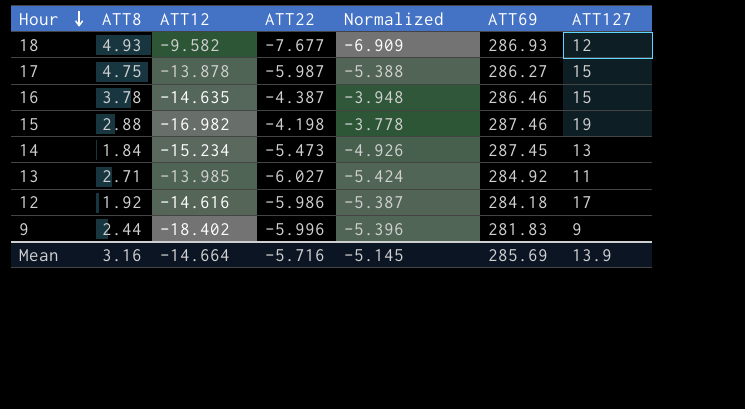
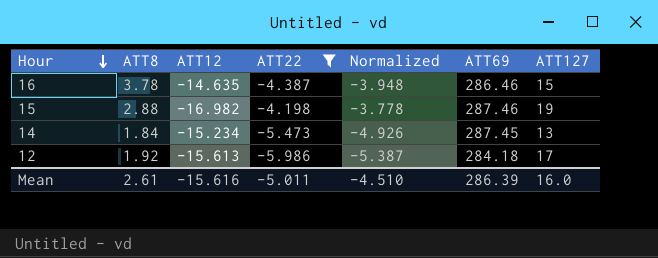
filter: none -> ATT22 >= -5.986
12 | ATT12: -14.616 -> -15.613
Mean | ATT8: 3.16 -> 2.61
Mean | ATT12: -14.664 -> -15.616
Mean | ATT22: -5.716 -> -5.011
Mean | Normalized: -5.145 -> -4.510
Mean | ATT69: 285.69 -> 286.39
Mean | ATT127: 13.9 -> 16.0

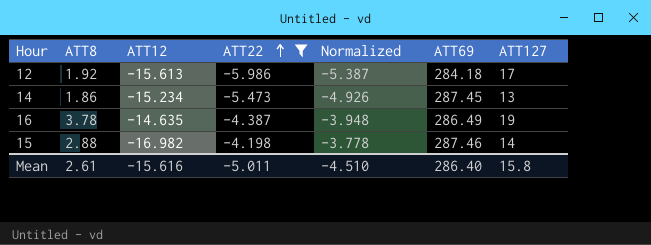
row order: Hour descending -> ATT22 ascending
14 | ATT8: 1.84 -> 1.86
16 | ATT69: 286.46 -> 286.49
16 | ATT127: 15 -> 19
15 | ATT127: 19 -> 14
Mean | ATT69: 286.39 -> 286.40
Mean | ATT127: 16.0 -> 15.8

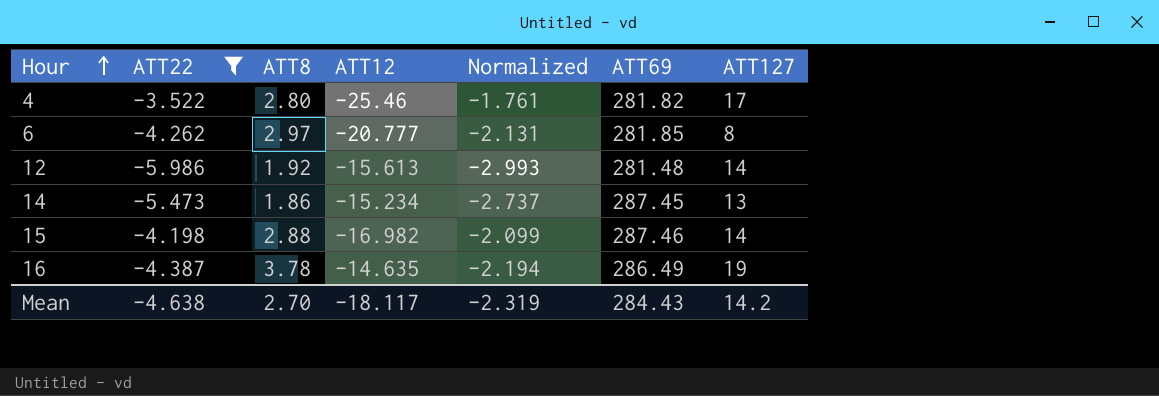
row order: ATT22 ascending -> Hour ascending
column ATT22 | position: 4 -> 2
column Normalized | formula: [ATT22] * 0.9 -> [ATT22] * 0.5
row 4: none -> -3.522 | 2.80 | -25.46 | -1.761 | 281.82 | 17
row 6: none -> -4.262 | 2.97 | -20.777 | -2.131 | 281.85 | 8
12 | ATT69: 284.18 -> 281.48
12 | ATT127: 17 -> 14
Mean | ATT22: -5.011 -> -4.638
Mean | ATT8: 2.61 -> 2.70
Mean | ATT12: -15.616 -> -18.117
Mean | Normalized: -4.510 -> -2.319
Mean | ATT69: 286.40 -> 284.43
Mean | ATT127: 15.8 -> 14.2

